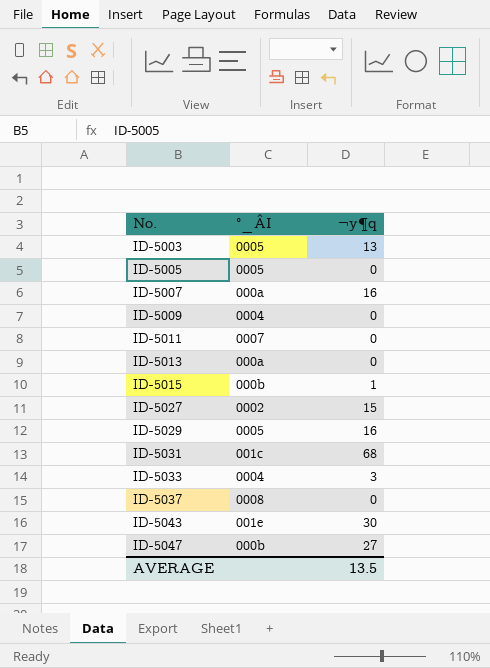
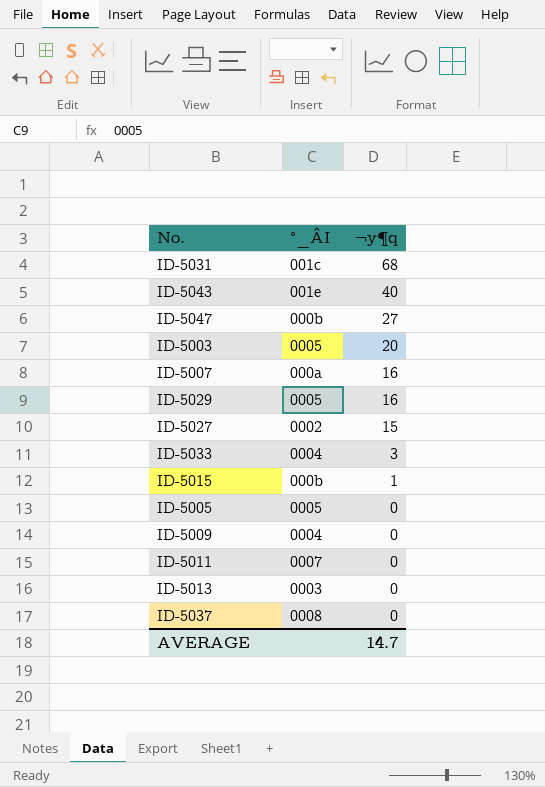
row order: No. ascending -> ¬y¶q descending
ID-5043 | ¬y¶q: 30 -> 40
ID-5003 | ¬y¶q: 13 -> 20
ID-5013 | °_ÂI: 000a -> 0003
AVERAGE | ¬y¶q: 13.5 -> 14.7

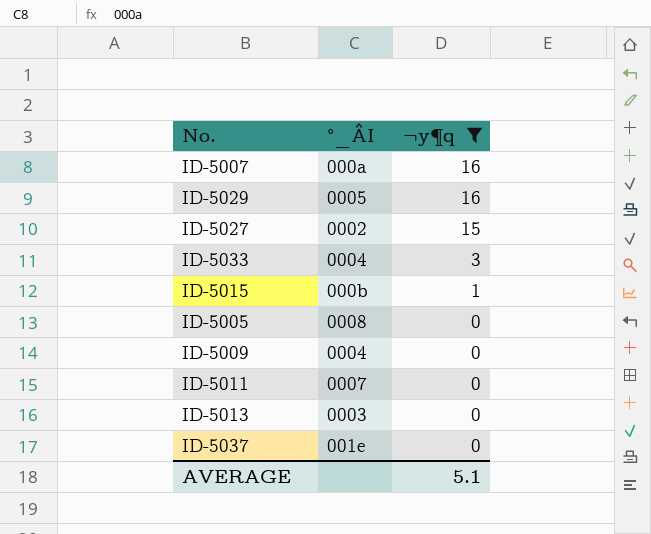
filter: none -> ¬y¶q <= 16
ID-5005 | °_ÂI: 0005 -> 0008
ID-5037 | °_ÂI: 0008 -> 001e
AVERAGE | ¬y¶q: 14.7 -> 5.1

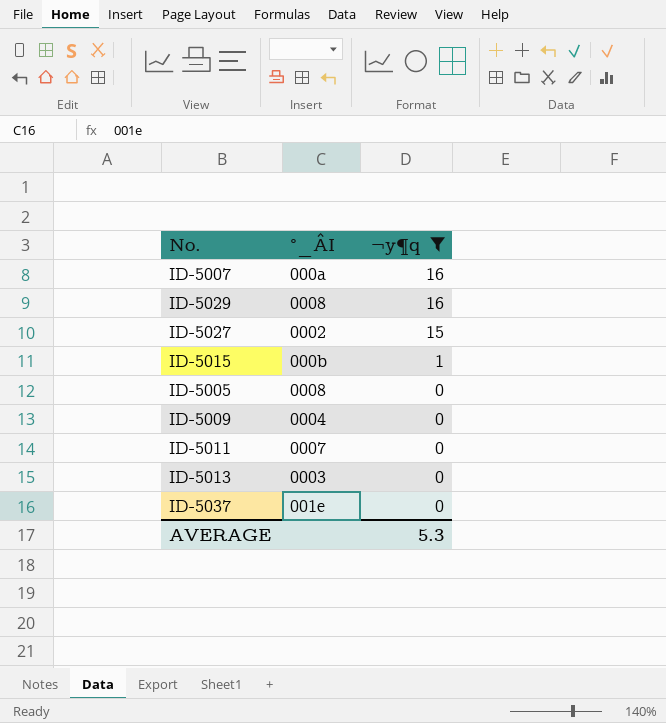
row ID-5033: 0004 | 3 -> none
ID-5029 | °_ÂI: 0005 -> 0008
AVERAGE | ¬y¶q: 5.1 -> 5.3

